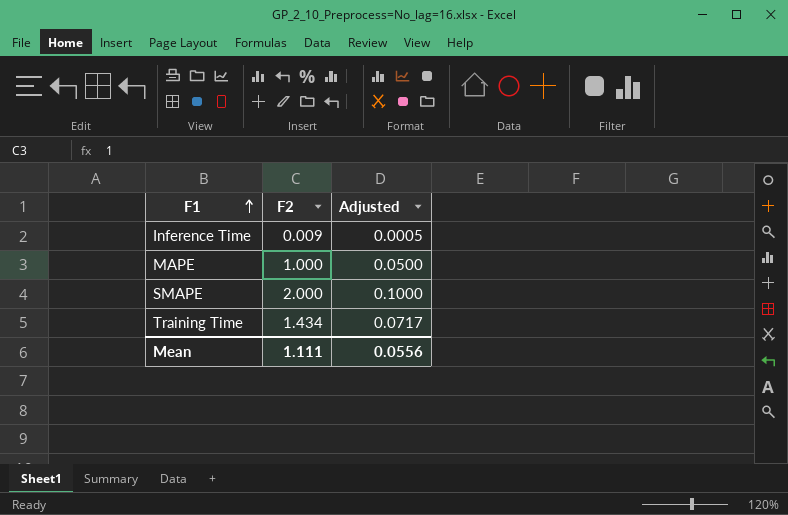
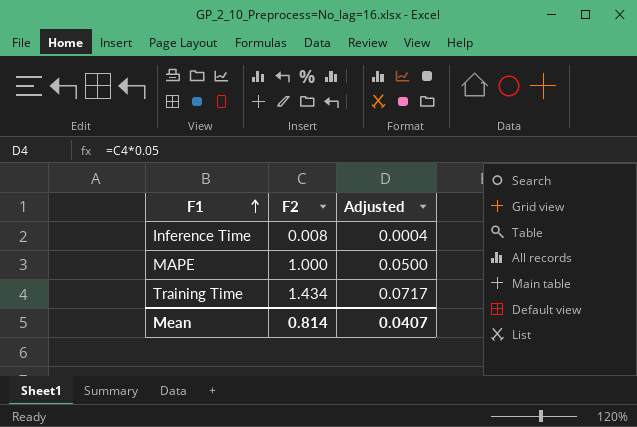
row SMAPE: 2.000 | 0.1000 -> none
Inference Time | F2: 0.009 -> 0.008
Inference Time | Adjusted: 0.0005 -> 0.0004
Mean | F2: 1.111 -> 0.814
Mean | Adjusted: 0.0556 -> 0.0407

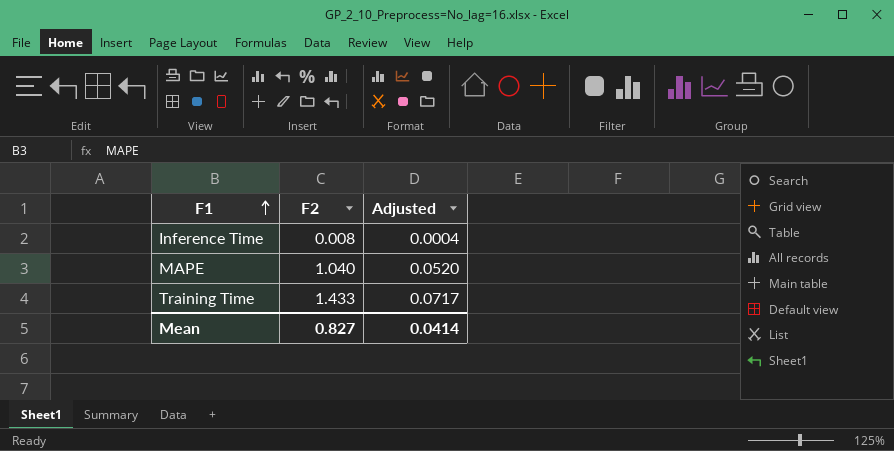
MAPE | F2: 1.000 -> 1.040
MAPE | Adjusted: 0.0500 -> 0.0520
Training Time | F2: 1.434 -> 1.433
Mean | F2: 0.814 -> 0.827
Mean | Adjusted: 0.0407 -> 0.0414

